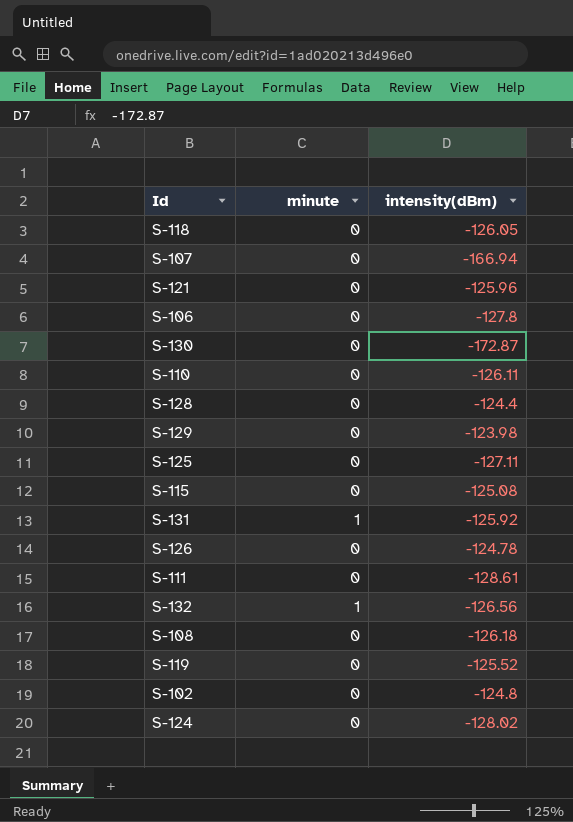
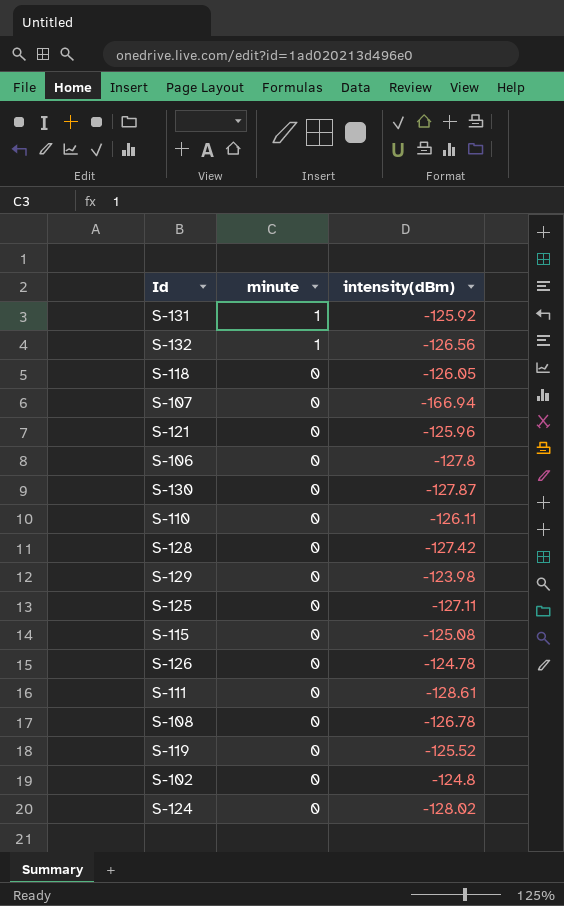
row order: none -> minute descending
S-130 | intensity(dBm): -172.87 -> -127.87
S-128 | intensity(dBm): -124.4 -> -127.42
S-108 | intensity(dBm): -126.18 -> -126.78

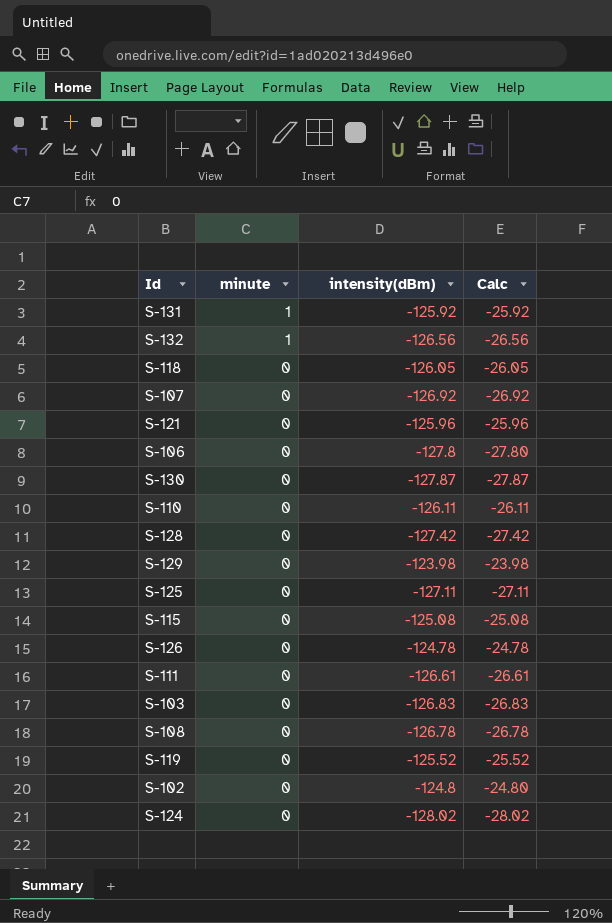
column Calc | formula: none -> [intensity(dBm)] + 100
S-107 | intensity(dBm): -166.94 -> -126.92
S-111 | intensity(dBm): -128.61 -> -126.61
row S-103: none -> 0 | -126.83 | -26.83

